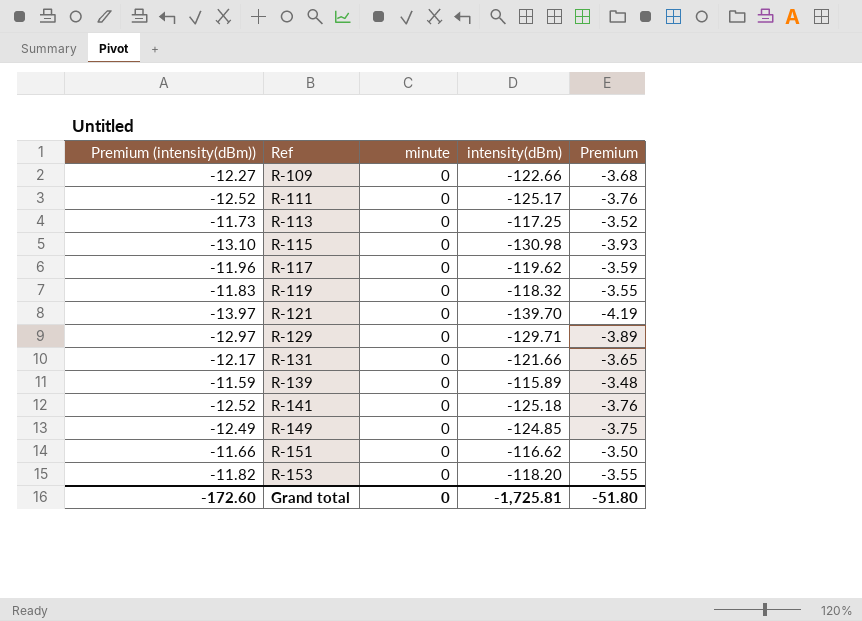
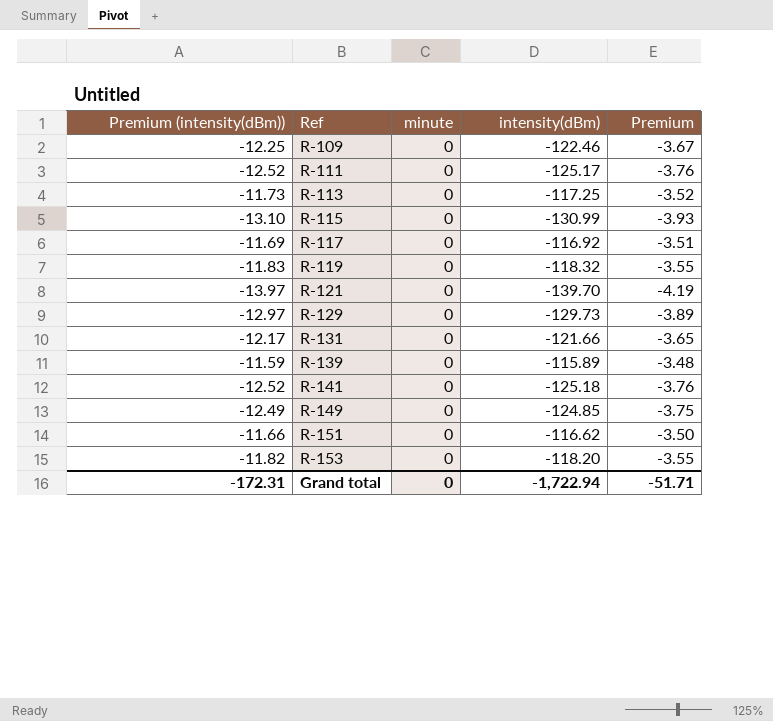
R-109 | Premium (intensity(dBm)): -12.27 -> -12.25
R-109 | intensity(dBm): -122.66 -> -122.46
R-109 | Premium: -3.68 -> -3.67
R-115 | intensity(dBm): -130.98 -> -130.99
R-117 | Premium (intensity(dBm)): -11.96 -> -11.69
R-117 | intensity(dBm): -119.62 -> -116.92
R-117 | Premium: -3.59 -> -3.51
R-129 | intensity(dBm): -129.71 -> -129.73
Grand total | Premium (intensity(dBm)): -172.60 -> -172.31
Grand total | intensity(dBm): -1,725.81 -> -1,722.94
Grand total | Premium: -51.80 -> -51.71

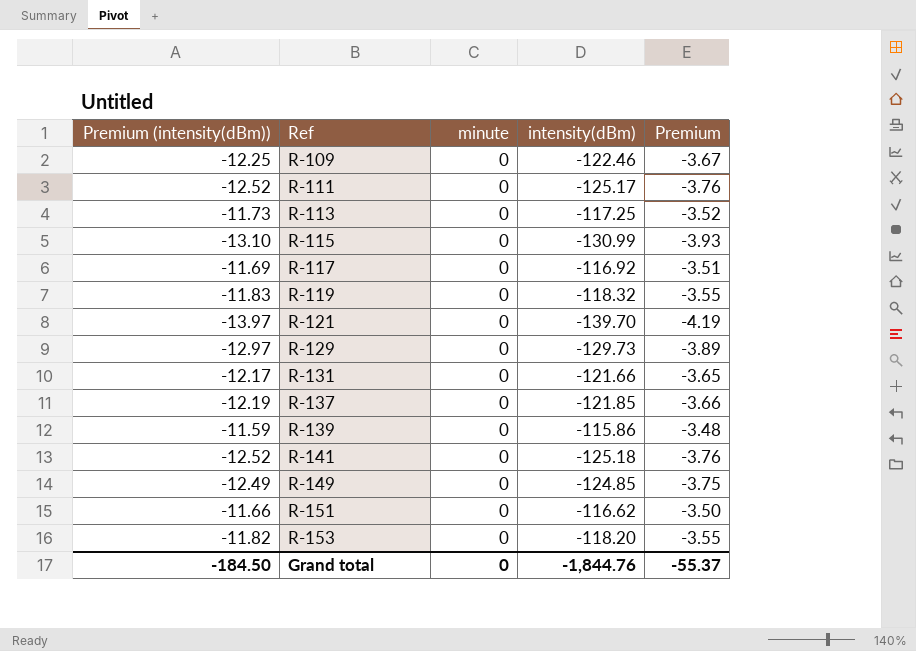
row R-137: none -> -12.19 | 0 | -121.85 | -3.66
R-139 | intensity(dBm): -115.89 -> -115.86
Grand total | Premium (intensity(dBm)): -172.31 -> -184.50
Grand total | intensity(dBm): -1,722.94 -> -1,844.76
Grand total | Premium: -51.71 -> -55.37

